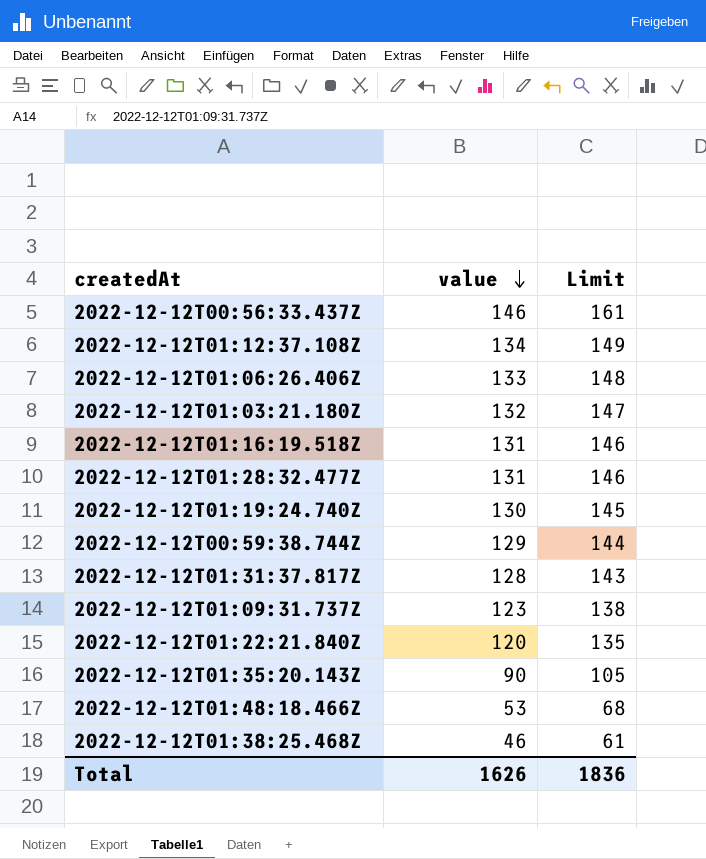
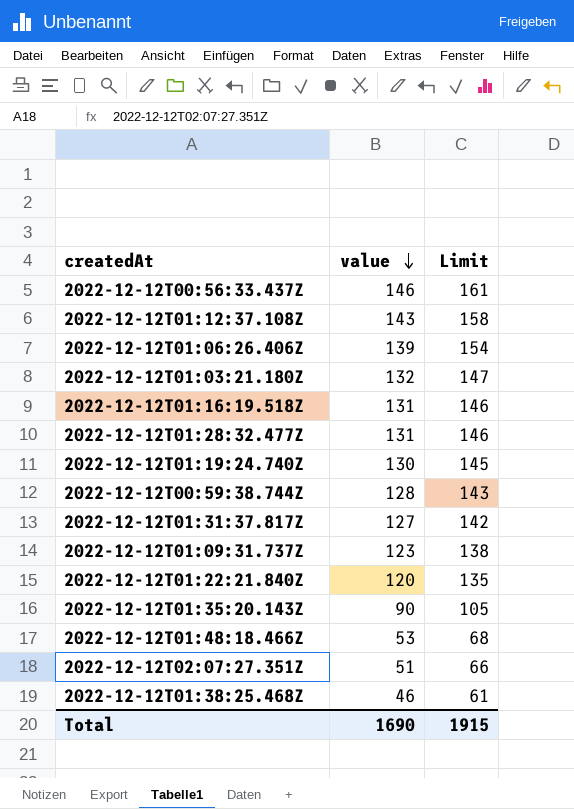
2022-12-12T01:12:37.108Z | value: 134 -> 143
2022-12-12T01:12:37.108Z | Limit: 149 -> 158
2022-12-12T01:06:26.406Z | value: 133 -> 139
2022-12-12T01:06:26.406Z | Limit: 148 -> 154
2022-12-12T00:59:38.744Z | value: 129 -> 128
2022-12-12T00:59:38.744Z | Limit: 144 -> 143
2022-12-12T01:31:37.817Z | value: 128 -> 127
2022-12-12T01:31:37.817Z | Limit: 143 -> 142
row 2022-12-12T02:07:27.351Z: none -> 51 | 66
Total | value: 1626 -> 1690
Total | Limit: 1836 -> 1915

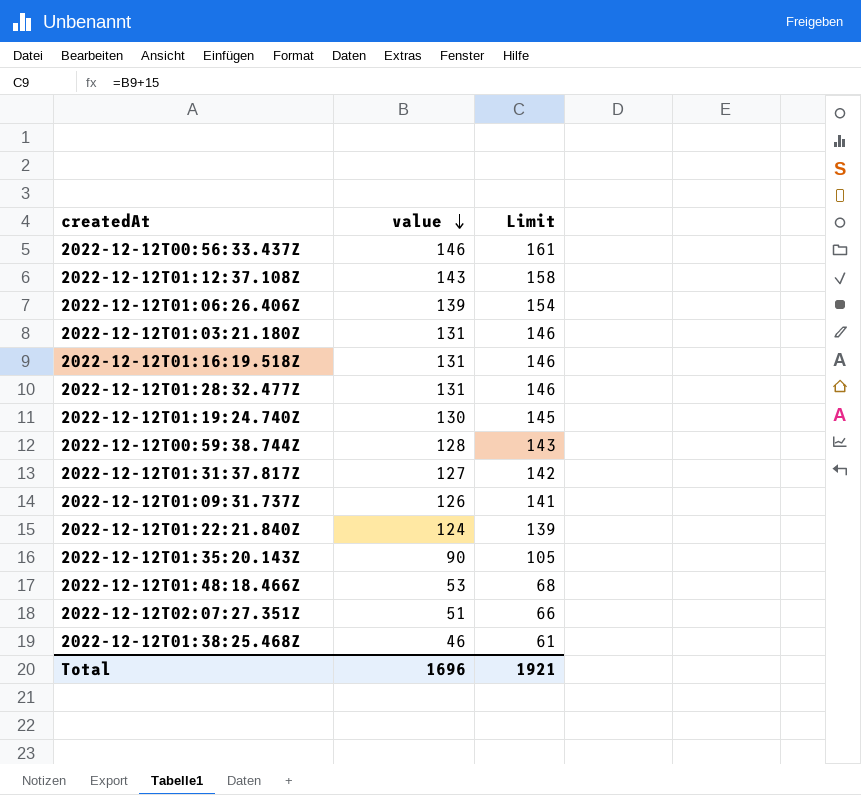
2022-12-12T01:03:21.180Z | value: 132 -> 131
2022-12-12T01:03:21.180Z | Limit: 147 -> 146
2022-12-12T01:09:31.737Z | value: 123 -> 126
2022-12-12T01:09:31.737Z | Limit: 138 -> 141
2022-12-12T01:22:21.840Z | value: 120 -> 124
2022-12-12T01:22:21.840Z | Limit: 135 -> 139
Total | value: 1690 -> 1696
Total | Limit: 1915 -> 1921

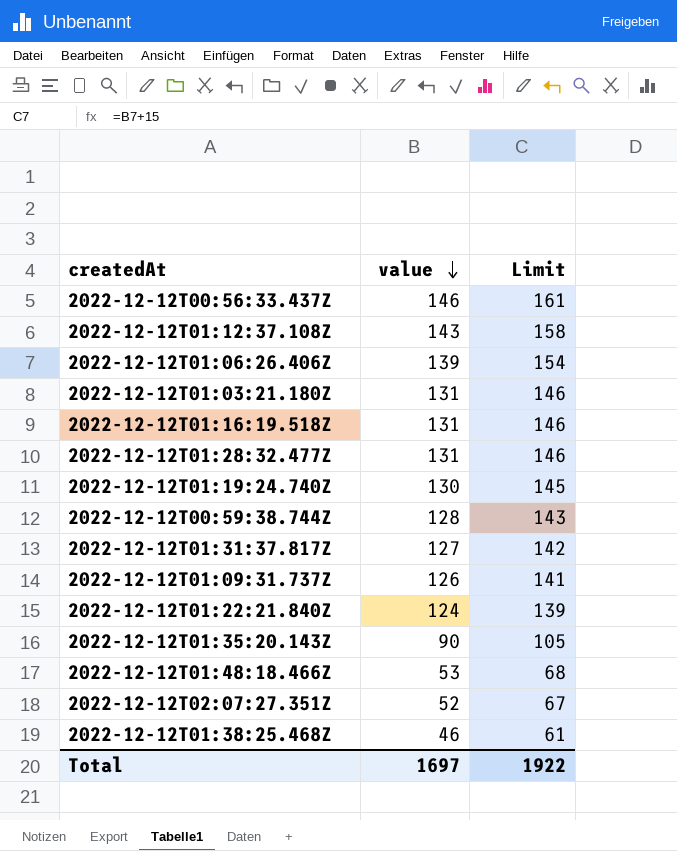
2022-12-12T02:07:27.351Z | value: 51 -> 52
2022-12-12T02:07:27.351Z | Limit: 66 -> 67
Total | value: 1696 -> 1697
Total | Limit: 1921 -> 1922

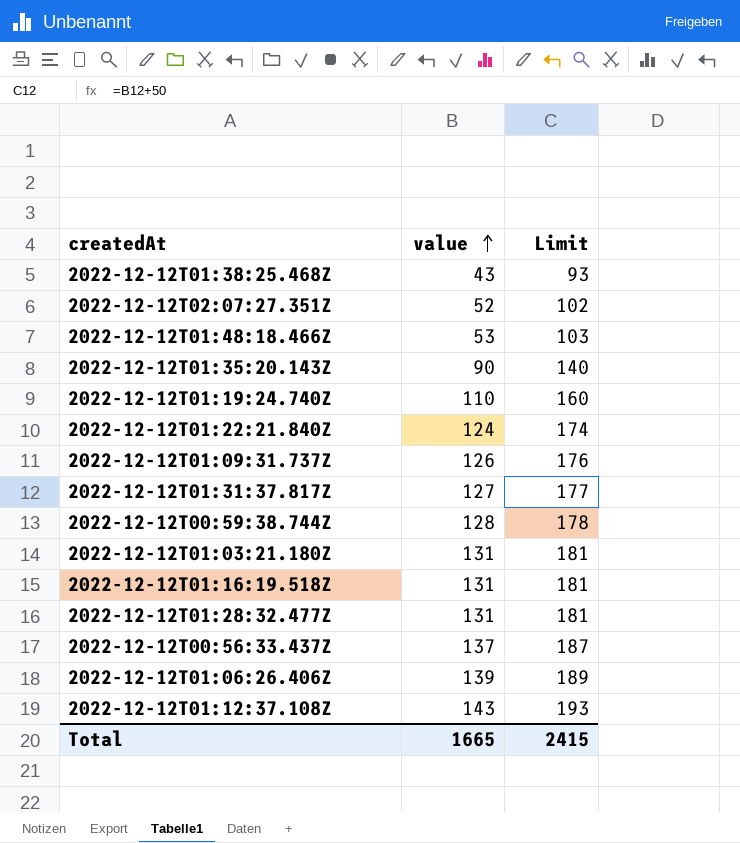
row order: value descending -> value ascending
column Limit | formula: [value] + 15 -> [value] + 50
2022-12-12T01:38:25.468Z | value: 46 -> 43
2022-12-12T01:19:24.740Z | value: 130 -> 110
2022-12-12T00:56:33.437Z | value: 146 -> 137
Total | value: 1697 -> 1665
Total | Limit: 1922 -> 2415

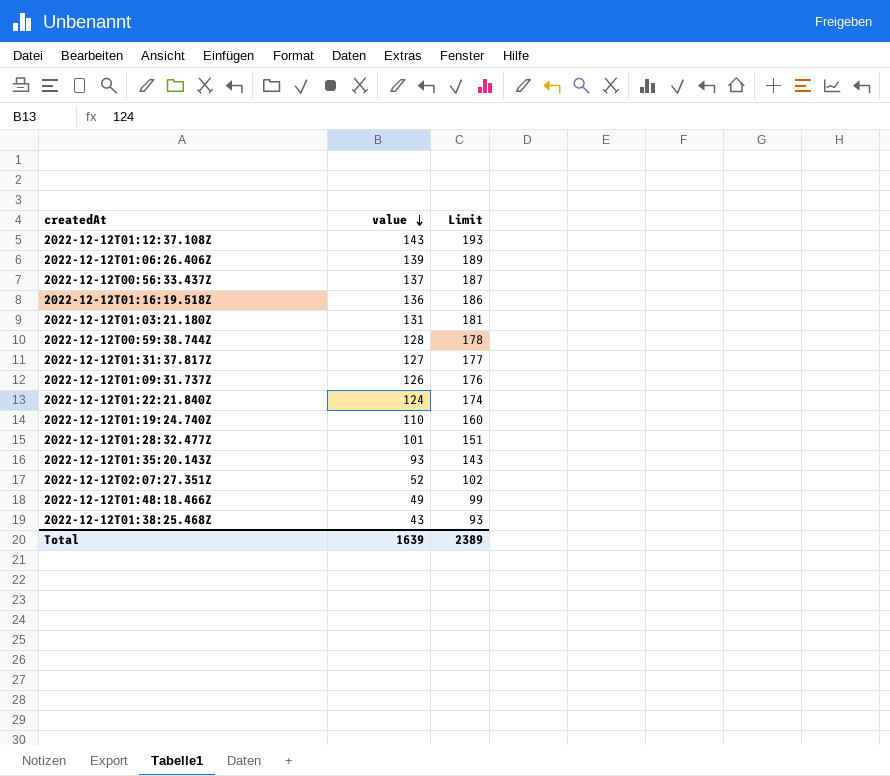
row order: value ascending -> value descending
2022-12-12T01:16:19.518Z | value: 131 -> 136
2022-12-12T01:16:19.518Z | Limit: 181 -> 186
2022-12-12T01:28:32.477Z | value: 131 -> 101
2022-12-12T01:28:32.477Z | Limit: 181 -> 151
2022-12-12T01:35:20.143Z | value: 90 -> 93
2022-12-12T01:35:20.143Z | Limit: 140 -> 143
2022-12-12T01:48:18.466Z | value: 53 -> 49
2022-12-12T01:48:18.466Z | Limit: 103 -> 99
Total | value: 1665 -> 1639
Total | Limit: 2415 -> 2389

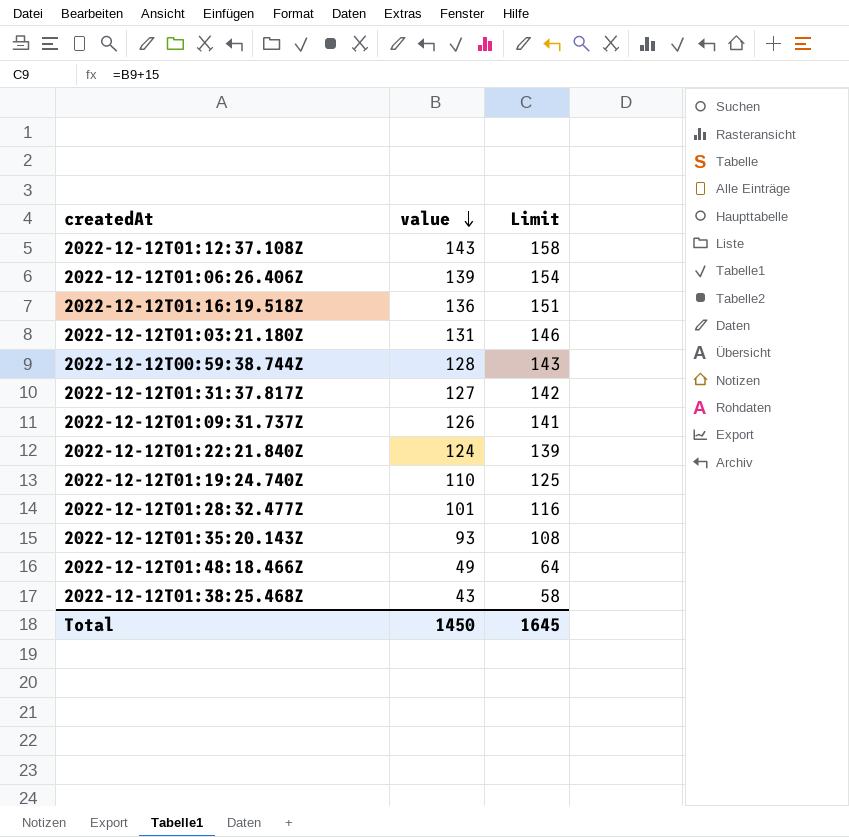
column Limit | formula: [value] + 50 -> [value] + 15
row 2022-12-12T00:56:33.437Z: 137 | 187 -> none
row 2022-12-12T02:07:27.351Z: 52 | 102 -> none
Total | value: 1639 -> 1450
Total | Limit: 2389 -> 1645

